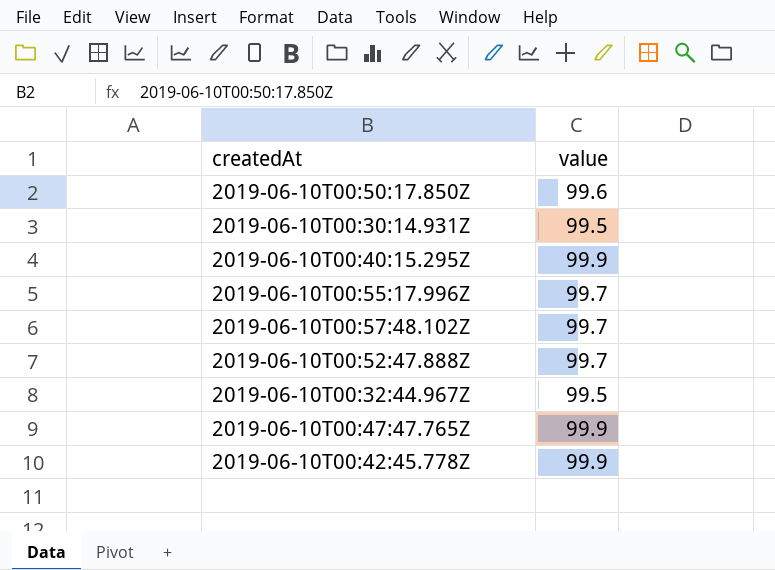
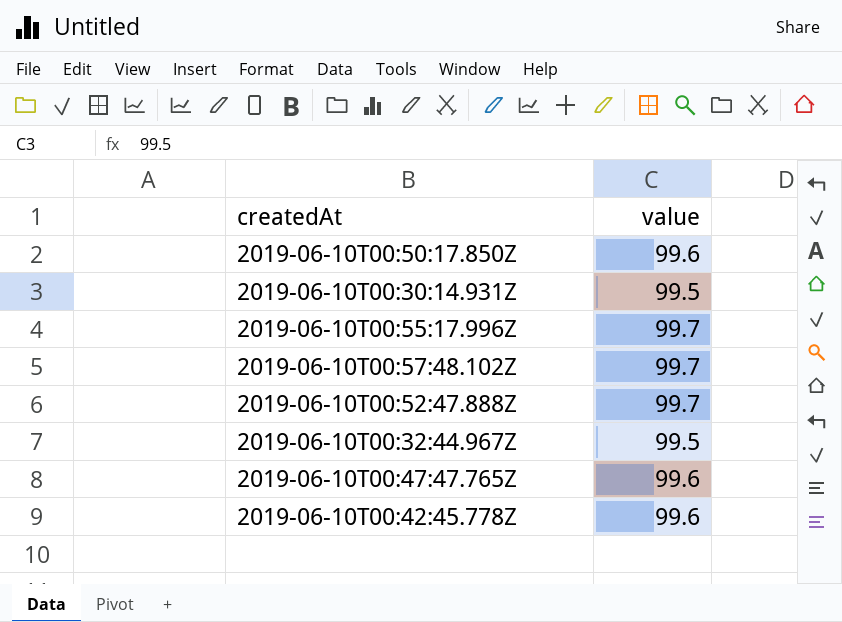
row 2019-06-10T00:40:15.295Z: 99.9 -> none
2019-06-10T00:47:47.765Z | value: 99.9 -> 99.6
2019-06-10T00:42:45.778Z | value: 99.9 -> 99.6

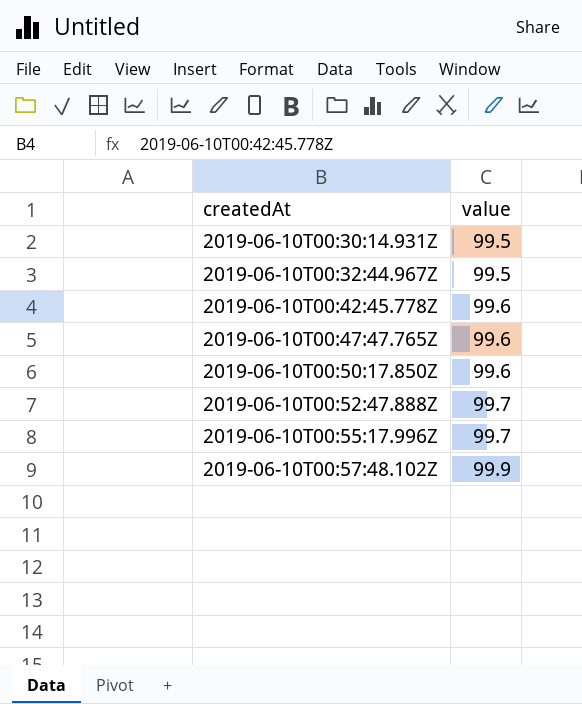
row order: none -> createdAt ascending
2019-06-10T00:57:48.102Z | value: 99.7 -> 99.9

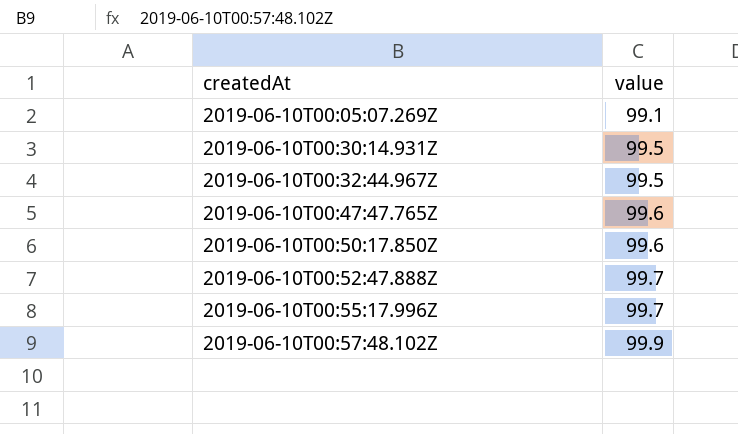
row 2019-06-10T00:42:45.778Z: 99.6 -> none
row 2019-06-10T00:05:07.269Z: none -> 99.1

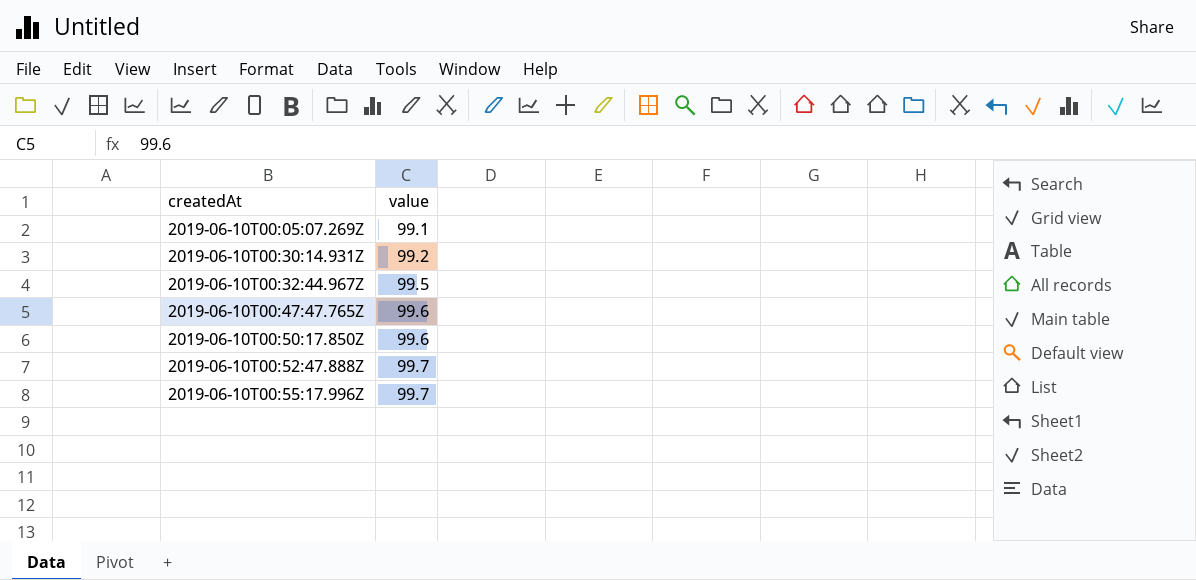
row 2019-06-10T00:57:48.102Z: 99.9 -> none
2019-06-10T00:30:14.931Z | value: 99.5 -> 99.2

